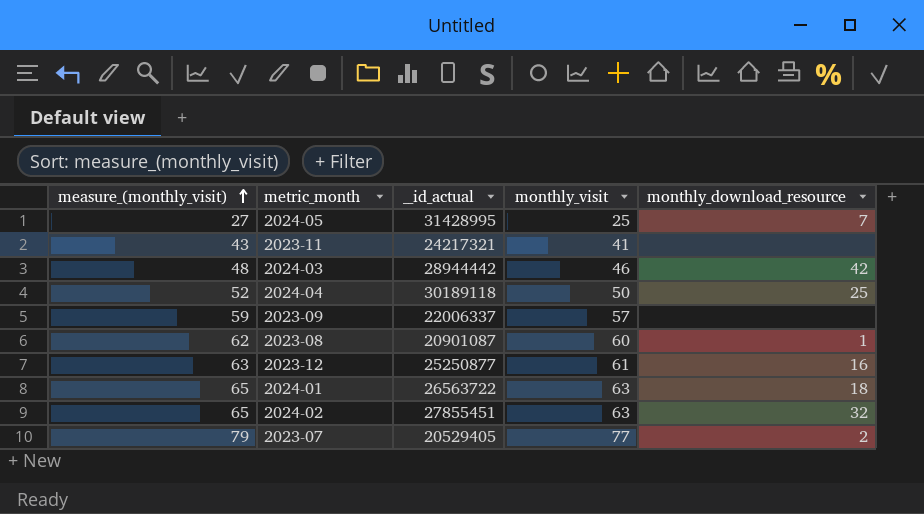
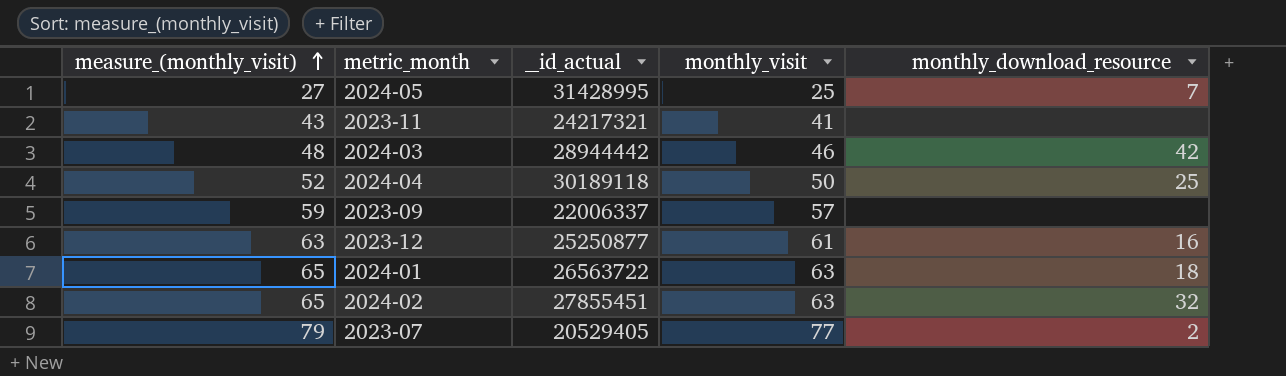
row 2023-08: 62 | 20901087 | 60 | 1 -> none

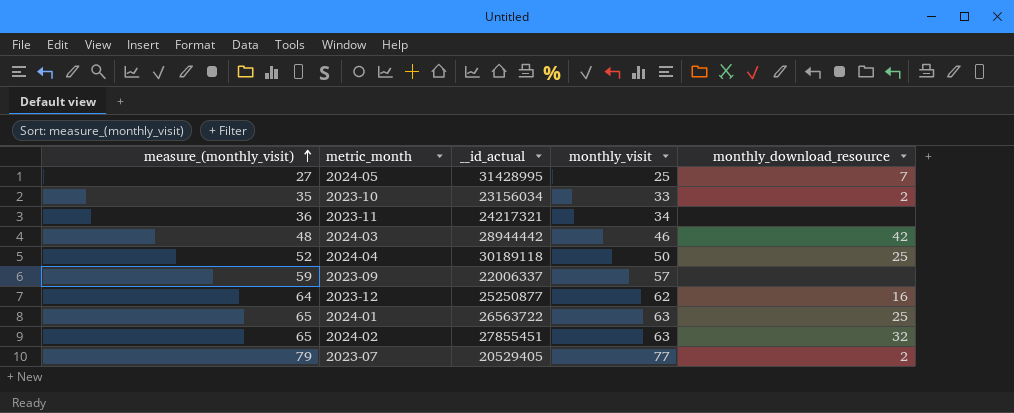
row 2023-10: none -> 35 | 23156034 | 33 | 2
2023-11 | measure_(monthly_visit): 43 -> 36
2023-11 | monthly_visit: 41 -> 34
2023-12 | measure_(monthly_visit): 63 -> 64
2023-12 | monthly_visit: 61 -> 62
2024-01 | monthly_download_resource: 18 -> 25

